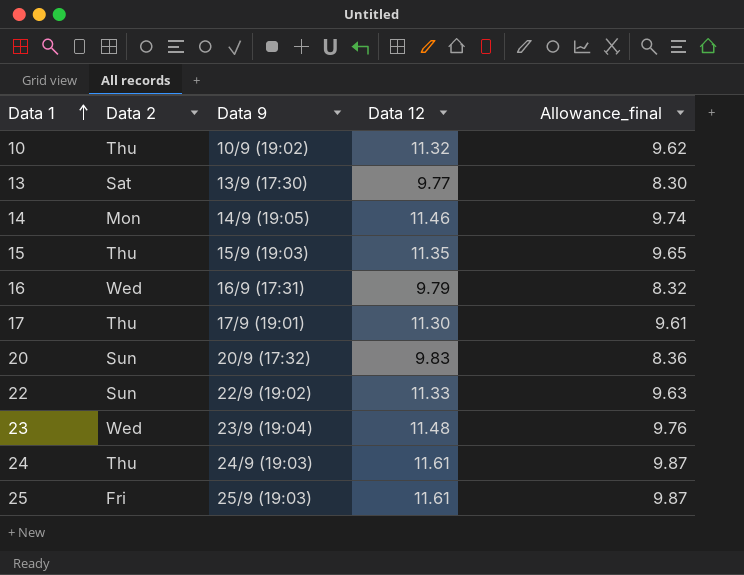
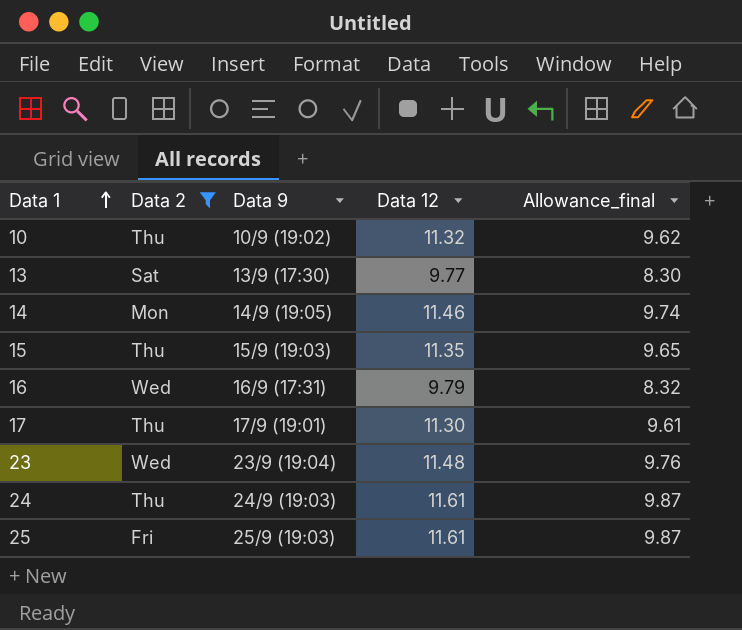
filter: none -> Data 2 != Sun

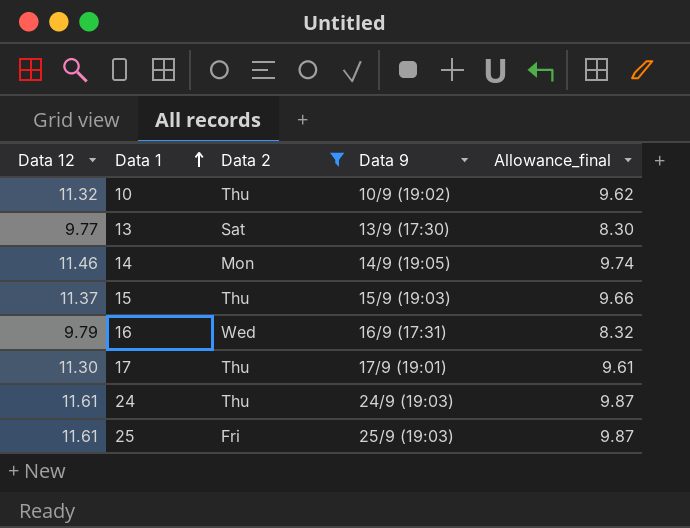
column Data 12 | position: 4 -> 1
row 23: Wed | 23/9 (19:04) | 11.48 | 9.76 -> none
15 | Data 12: 11.35 -> 11.37
15 | Allowance_final: 9.65 -> 9.66

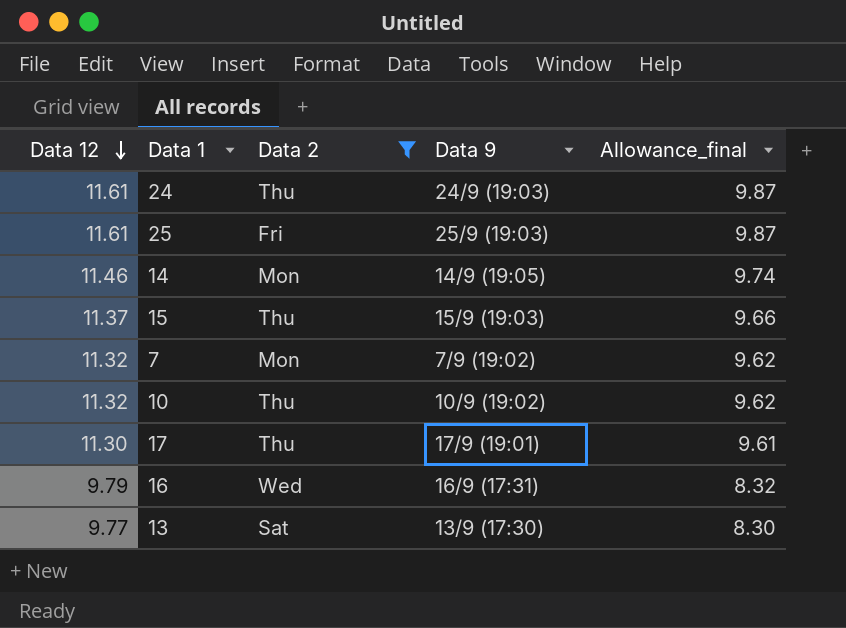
row order: Data 1 ascending -> Data 12 descending
row 7: none -> 11.32 | Mon | 7/9 (19:02) | 9.62

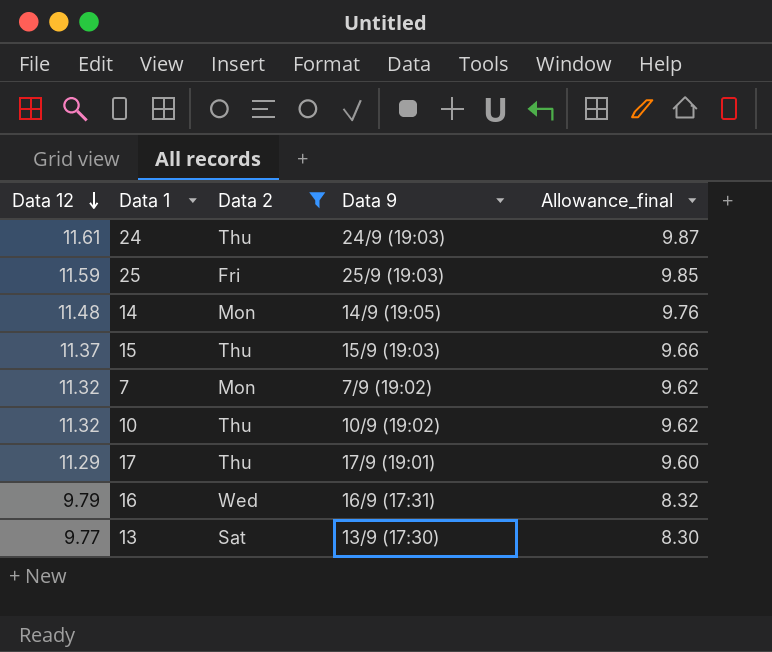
25 | Data 12: 11.61 -> 11.59
25 | Allowance_final: 9.87 -> 9.85
14 | Data 12: 11.46 -> 11.48
14 | Allowance_final: 9.74 -> 9.76
17 | Data 12: 11.30 -> 11.29
17 | Allowance_final: 9.61 -> 9.60

